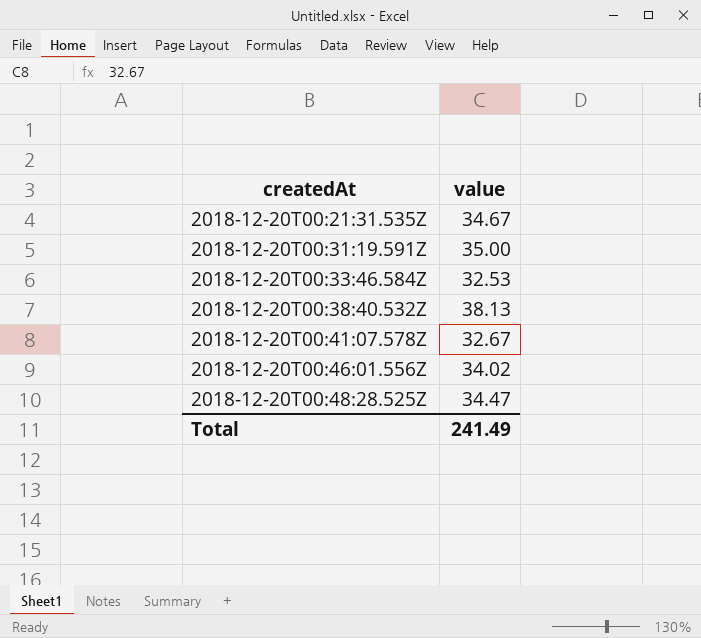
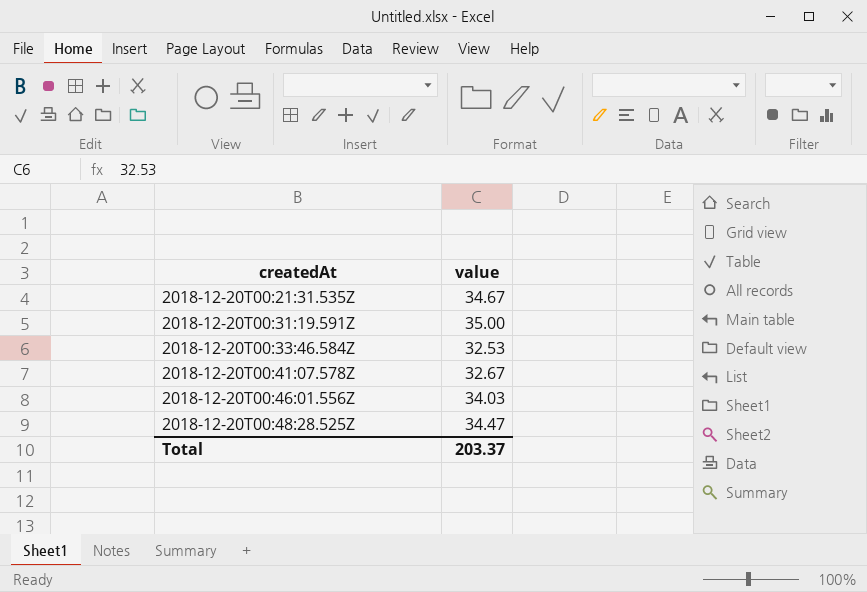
row 2018-12-20T00:38:40.532Z: 38.13 -> none
2018-12-20T00:46:01.556Z | value: 34.02 -> 34.03
Total | value: 241.49 -> 203.37

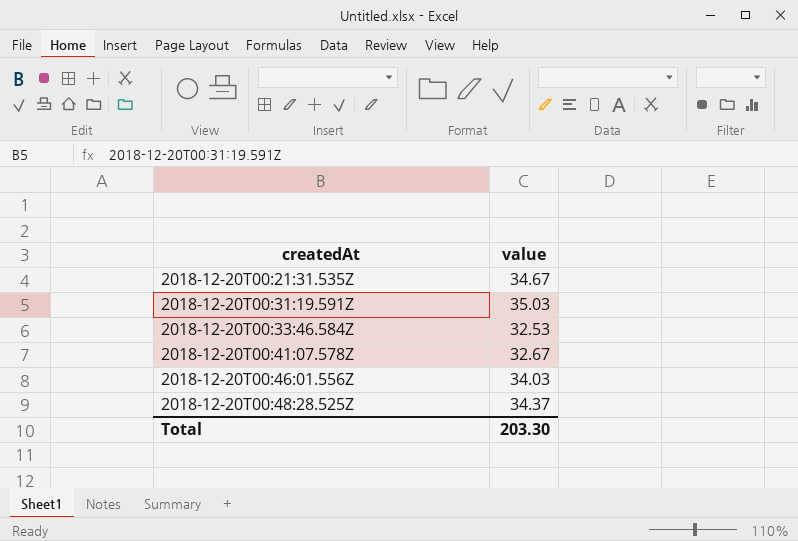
2018-12-20T00:31:19.591Z | value: 35.00 -> 35.03
2018-12-20T00:48:28.525Z | value: 34.47 -> 34.37
Total | value: 203.37 -> 203.30

